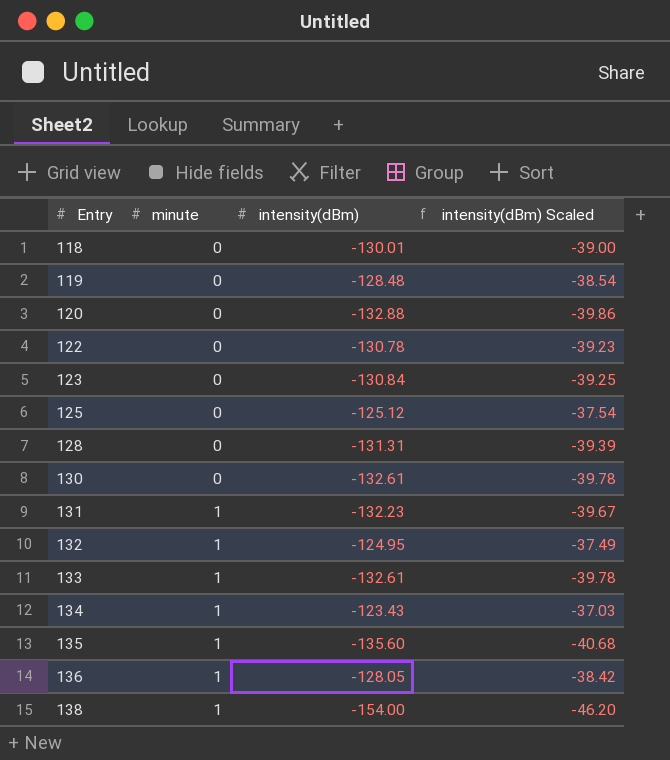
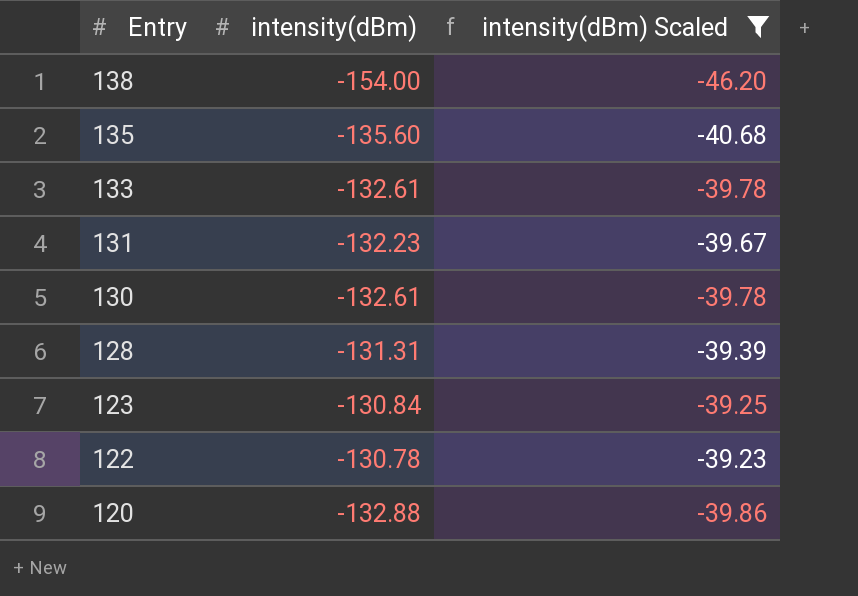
filter: none -> intensity(dBm) Scaled <= -39.23
row order: Entry ascending -> Entry descending
column minute | position: 2 -> none

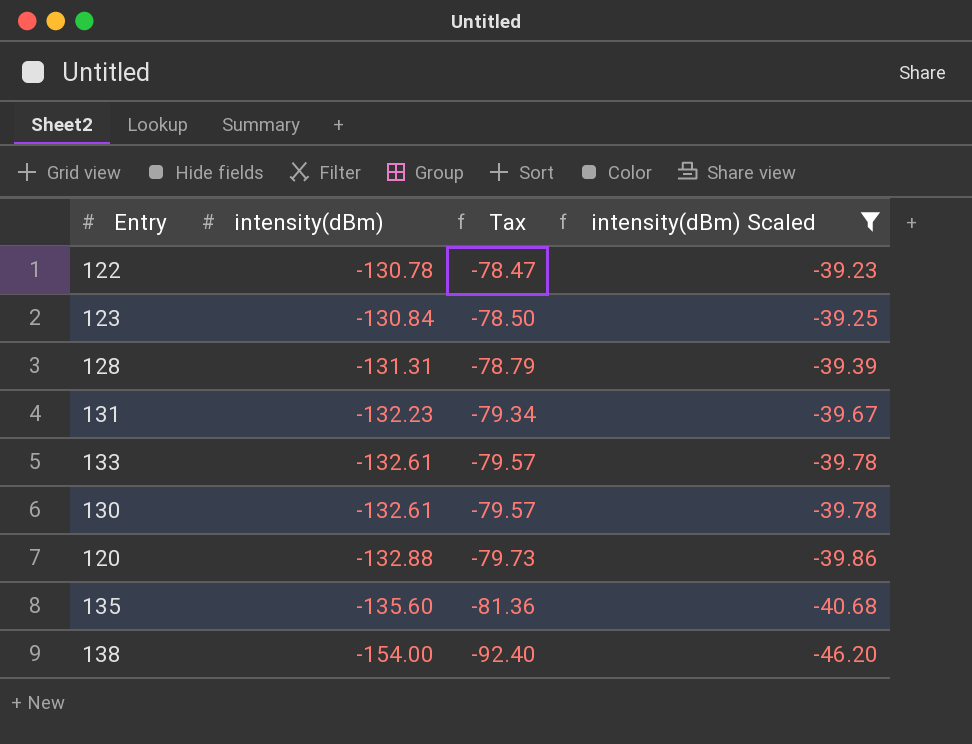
row order: Entry descending -> intensity(dBm) descending
column Tax | formula: none -> [intensity(dBm)] * 0.6

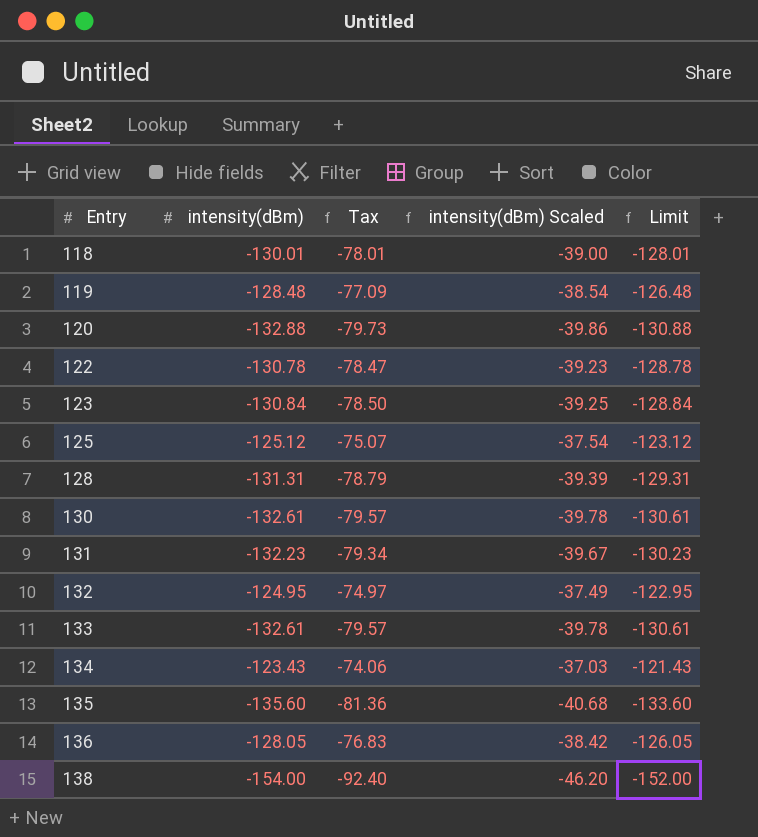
filter: intensity(dBm) Scaled <= -39.23 -> none
row order: intensity(dBm) descending -> Entry ascending
column Limit | formula: none -> [intensity(dBm)] + 2

